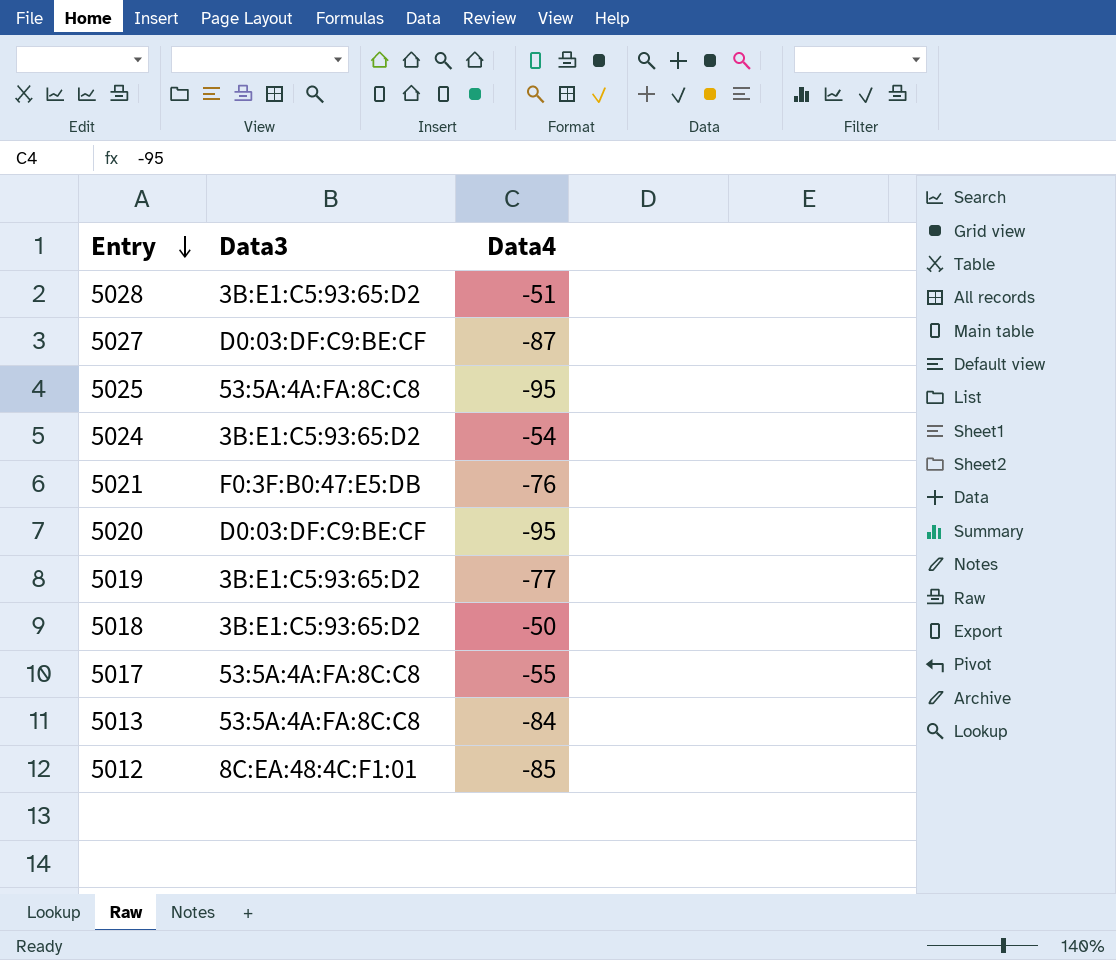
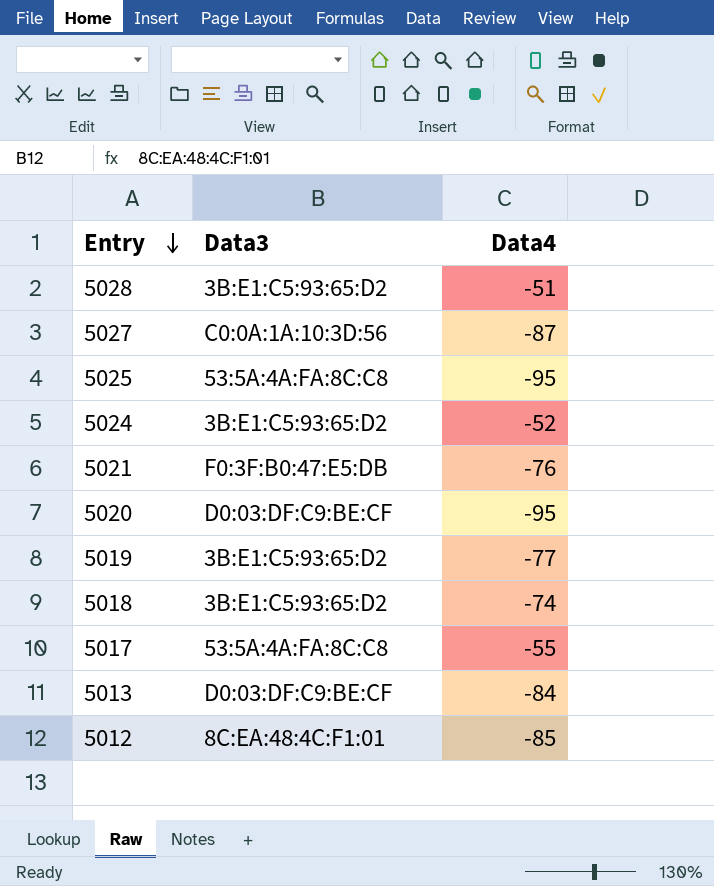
5027 | Data3: D0:03:DF:C9:BE:CF -> C0:0A:1A:10:3D:56
5024 | Data4: -54 -> -52
5018 | Data4: -50 -> -74
5013 | Data3: 53:5A:4A:FA:8C:C8 -> D0:03:DF:C9:BE:CF

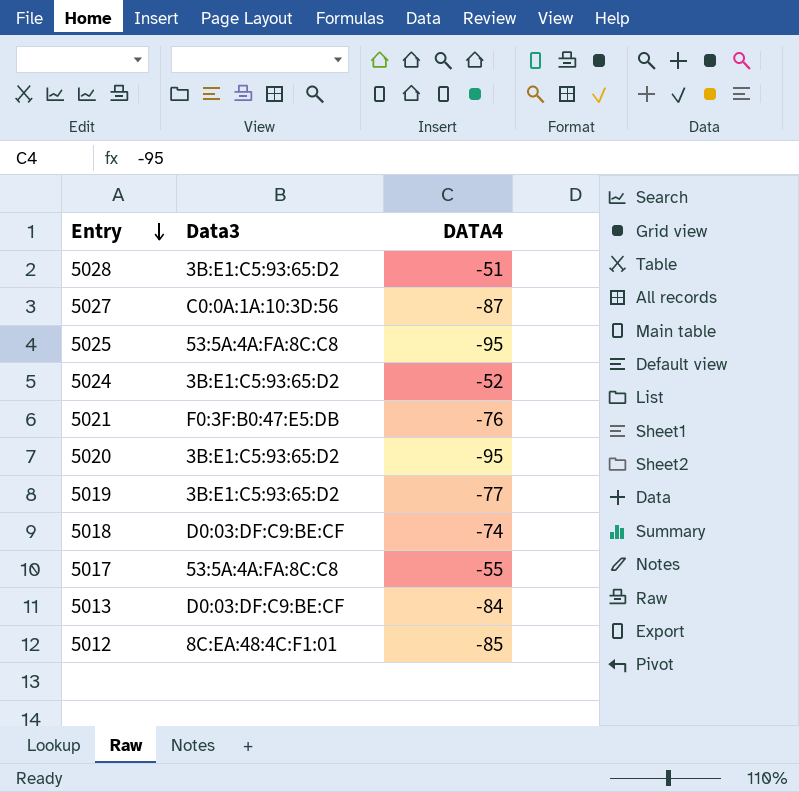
column name: Data4 -> DATA4
5020 | Data3: D0:03:DF:C9:BE:CF -> 3B:E1:C5:93:65:D2
5018 | Data3: 3B:E1:C5:93:65:D2 -> D0:03:DF:C9:BE:CF

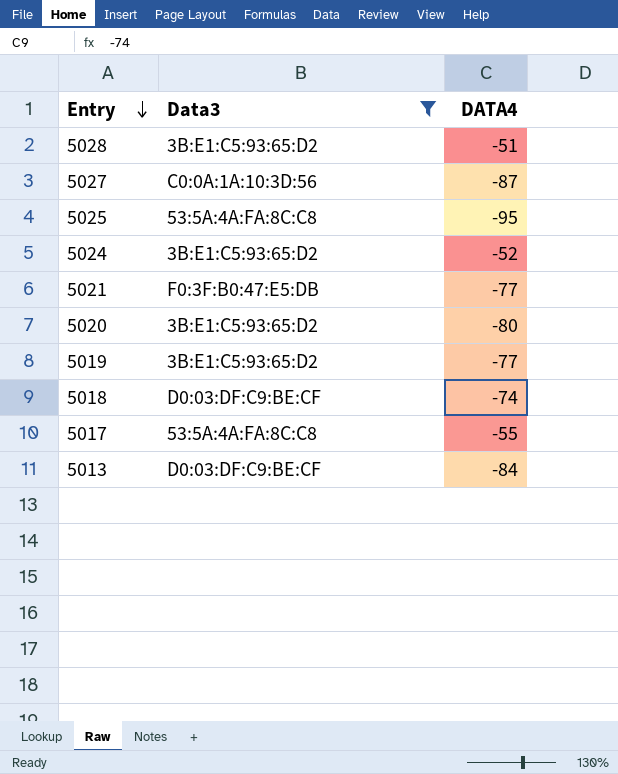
filter: none -> Data3 != 8C:EA:48:4C:F1:01
5021 | DATA4: -76 -> -77
5020 | DATA4: -95 -> -80

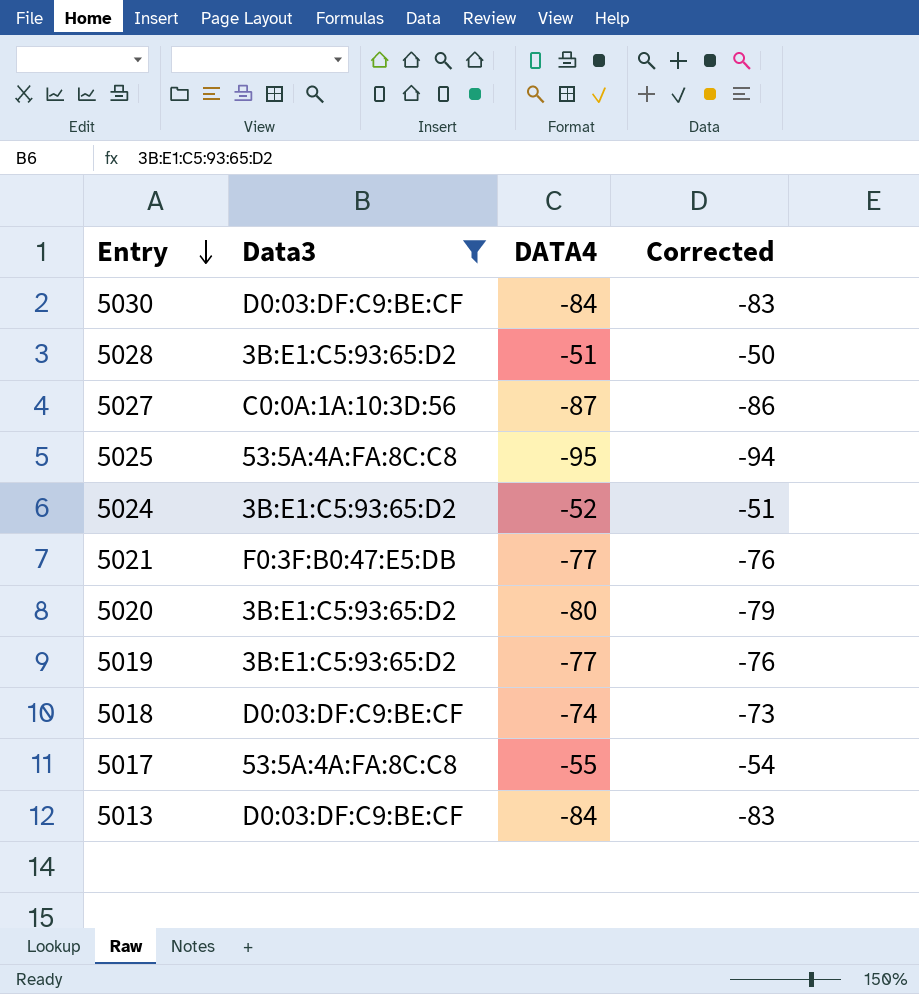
column Corrected | formula: none -> [DATA4] + 1
row 5030: none -> D0:03:DF:C9:BE:CF | -84 | -83

